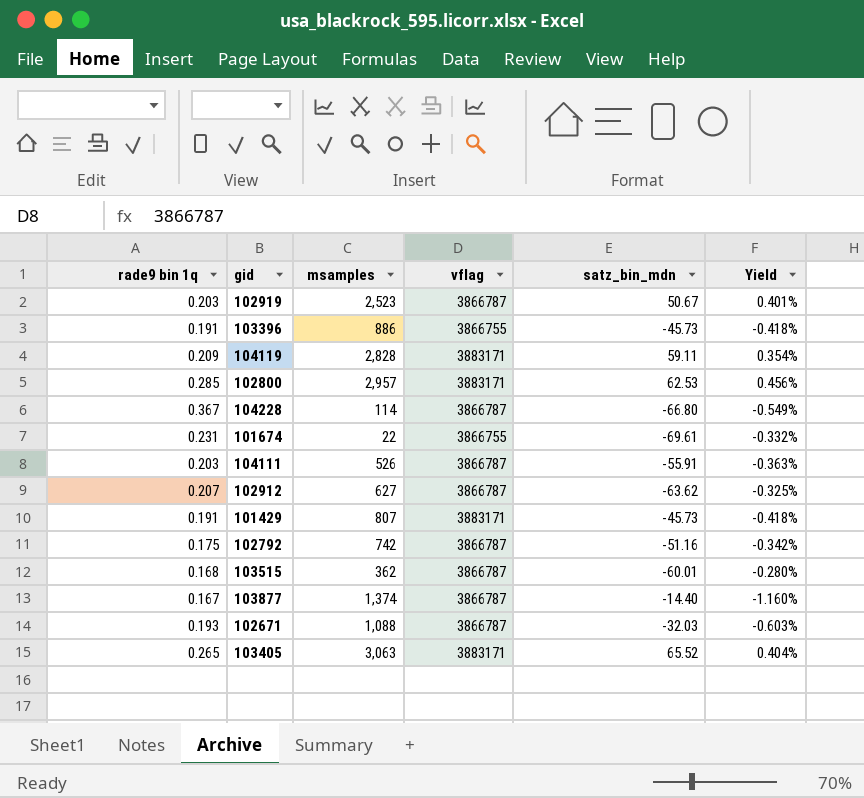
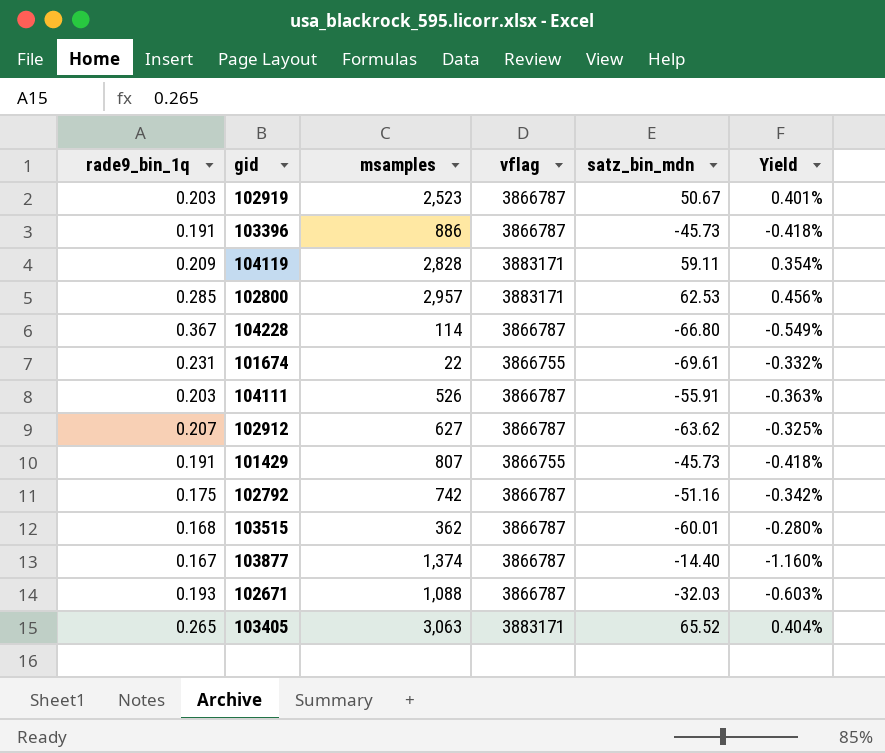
column name: rade9 bin 1q -> rade9_bin_1q
103396 | vflag: 3866755 -> 3866787
101429 | vflag: 3883171 -> 3866755

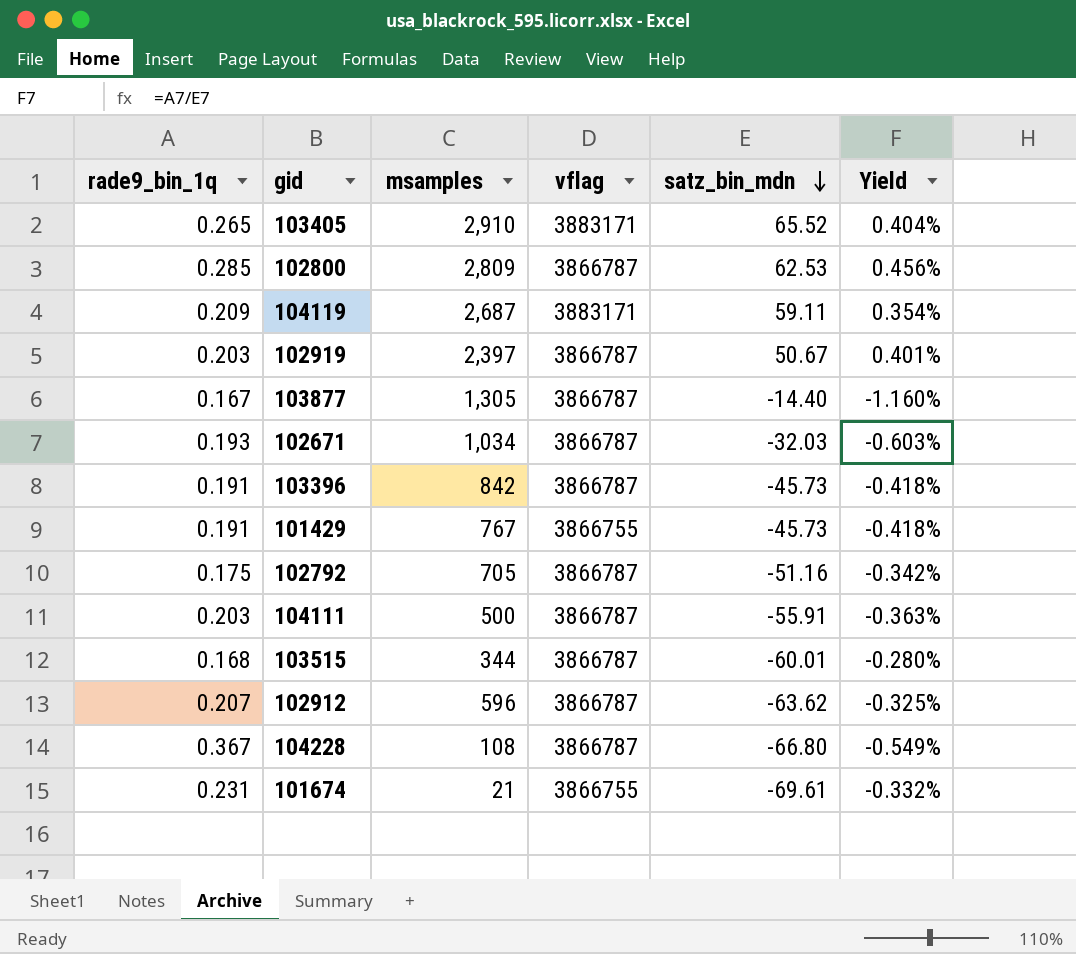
row order: none -> satz_bin_mdn descending
103405 | msamples: 3,063 -> 2,910
102800 | msamples: 2,957 -> 2,809
102800 | vflag: 3883171 -> 3866787
104119 | msamples: 2,828 -> 2,687
102919 | msamples: 2,523 -> 2,397
103877 | msamples: 1,374 -> 1,305
102671 | msamples: 1,088 -> 1,034
103396 | msamples: 886 -> 842
101429 | msamples: 807 -> 767
102792 | msamples: 742 -> 705
104111 | msamples: 526 -> 500
103515 | msamples: 362 -> 344
102912 | msamples: 627 -> 596
104228 | msamples: 114 -> 108
101674 | msamples: 22 -> 21

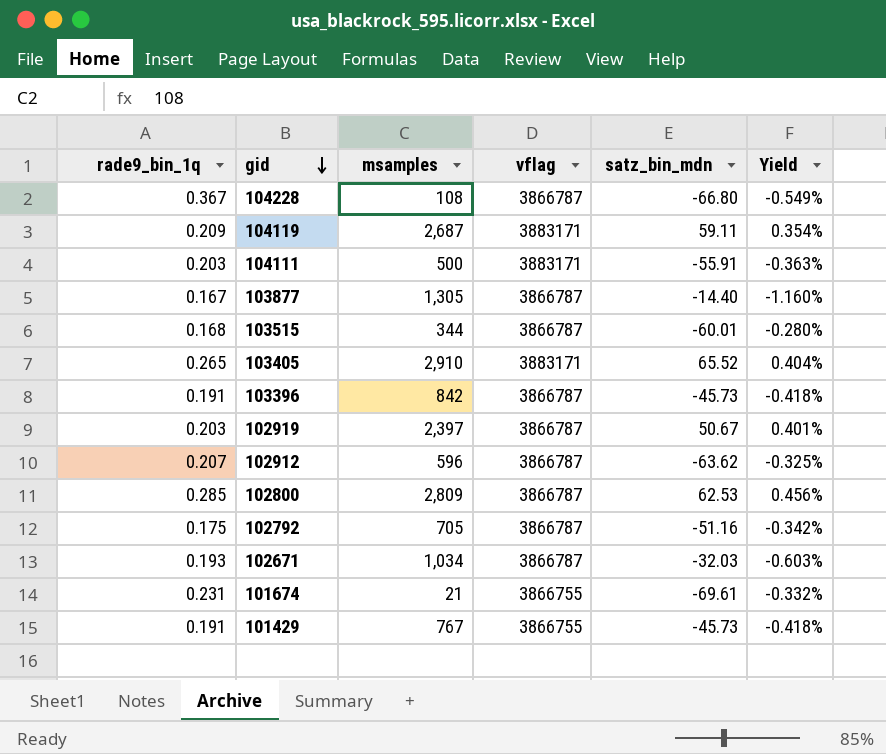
row order: satz_bin_mdn descending -> gid descending
104111 | vflag: 3866787 -> 3883171

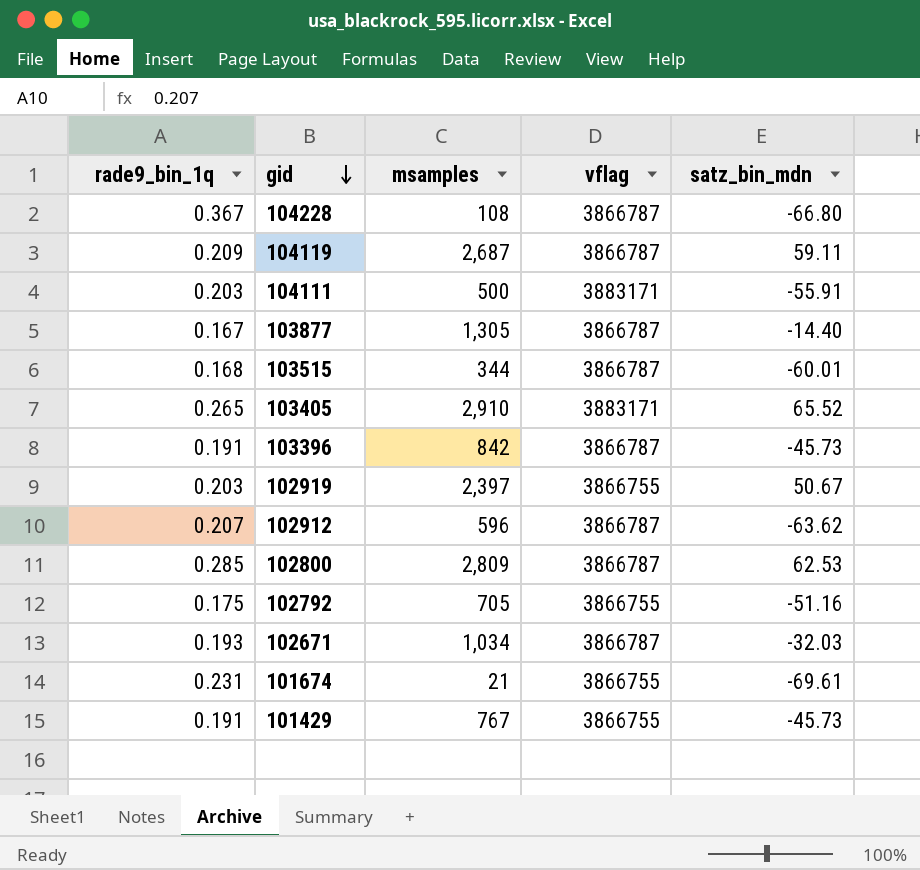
column Yield | formula: [rade9_bin_1q] / [satz_bin_mdn] -> none
104119 | vflag: 3883171 -> 3866787
102919 | vflag: 3866787 -> 3866755
102792 | vflag: 3866787 -> 3866755

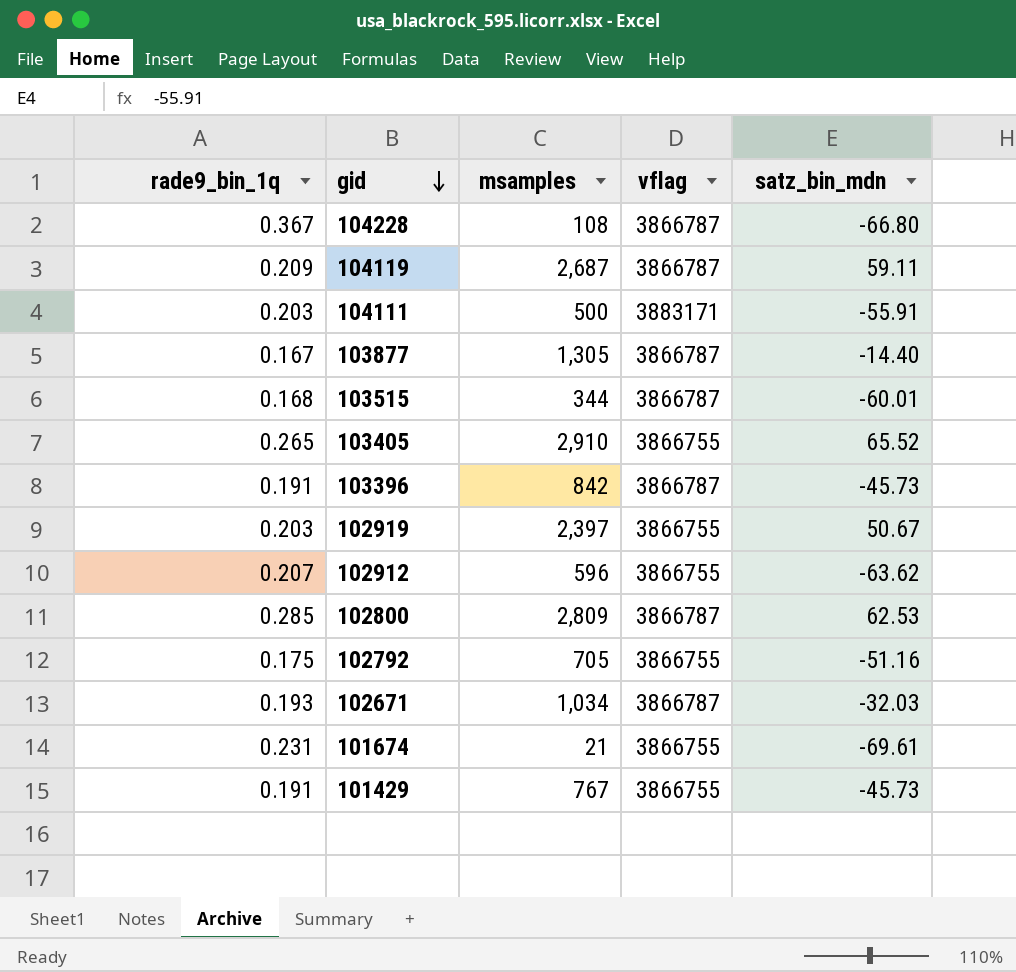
103405 | vflag: 3883171 -> 3866755
102912 | vflag: 3866787 -> 3866755

